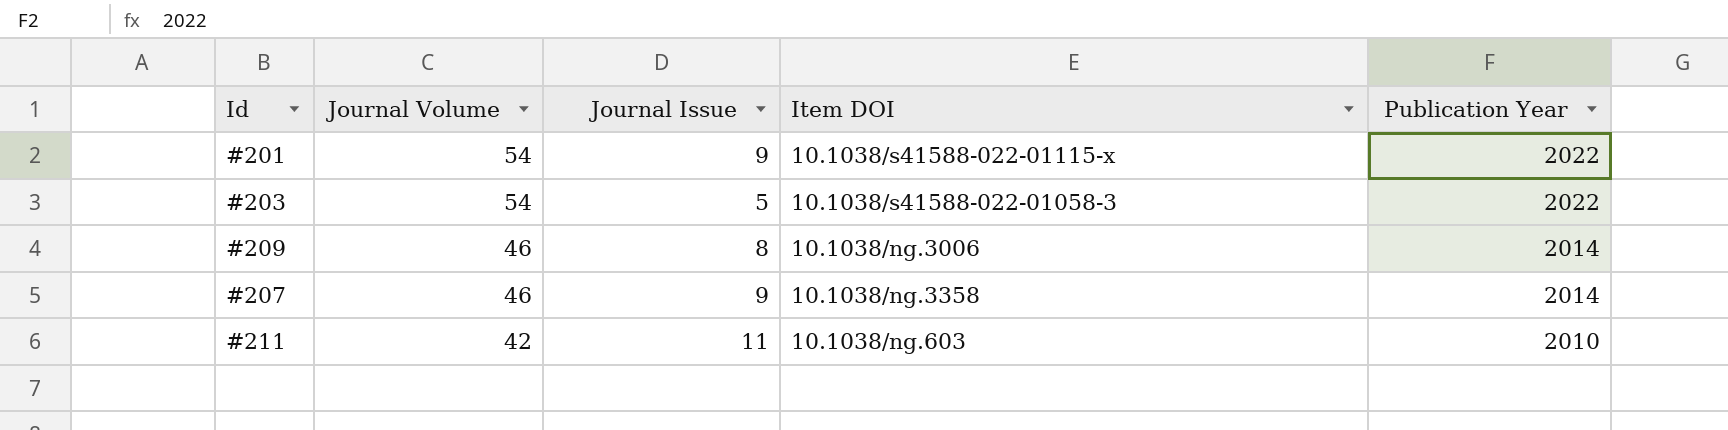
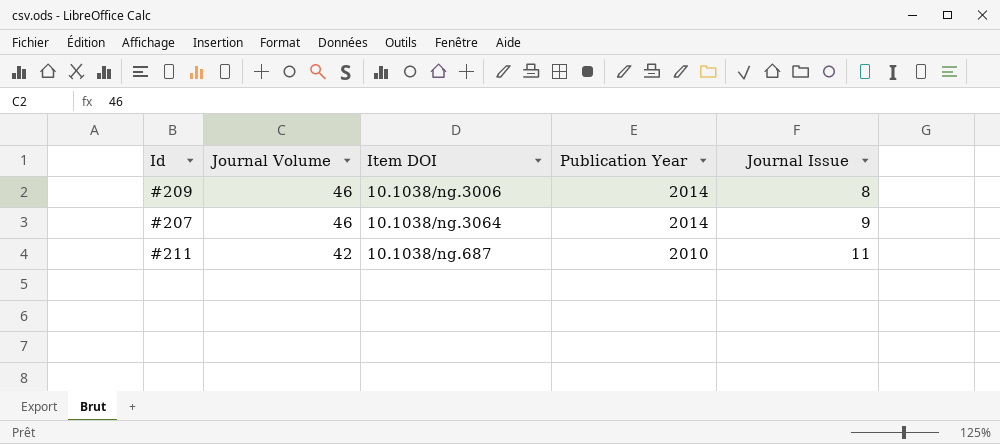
column Journal Issue | position: 3 -> 5
row #201: 54 | 9 | 10.1038/s41588-022-01115-x | 2022 -> none
row #203: 54 | 5 | 10.1038/s41588-022-01058-3 | 2022 -> none
#207 | Item DOI: 10.1038/ng.3358 -> 10.1038/ng.3064
#211 | Item DOI: 10.1038/ng.603 -> 10.1038/ng.687

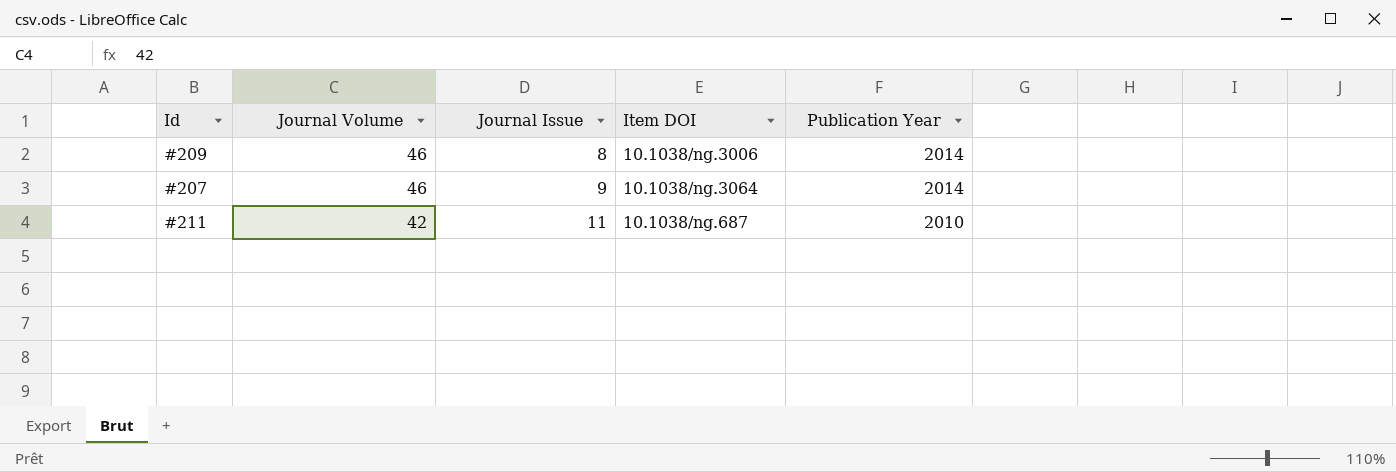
column Journal Issue | position: 5 -> 3

